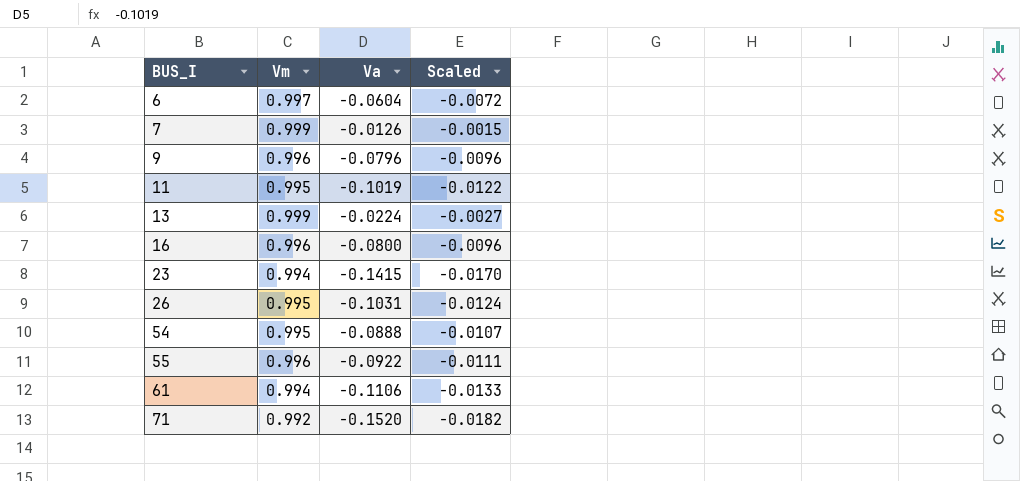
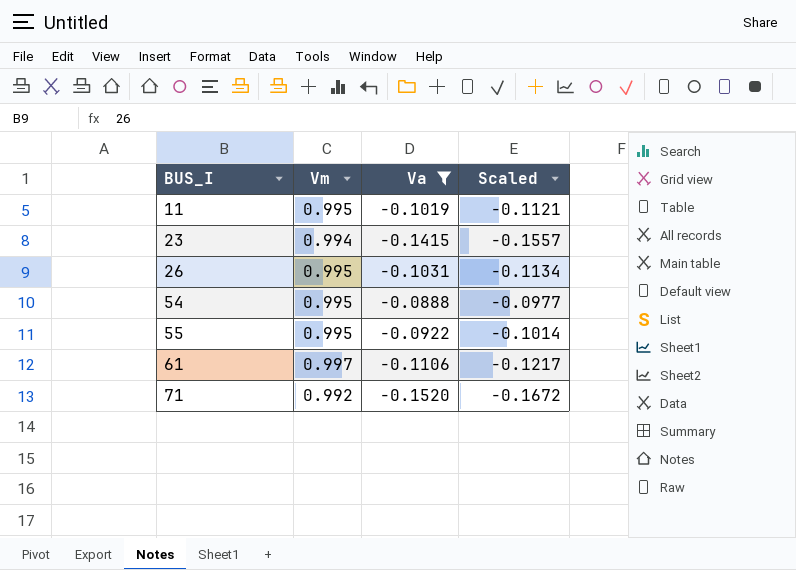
filter: none -> Va <= -0.0888
column Scaled | formula: [Va] * 0.12 -> [Va] * 1.1
55 | Vm: 0.996 -> 0.995
61 | Vm: 0.994 -> 0.997

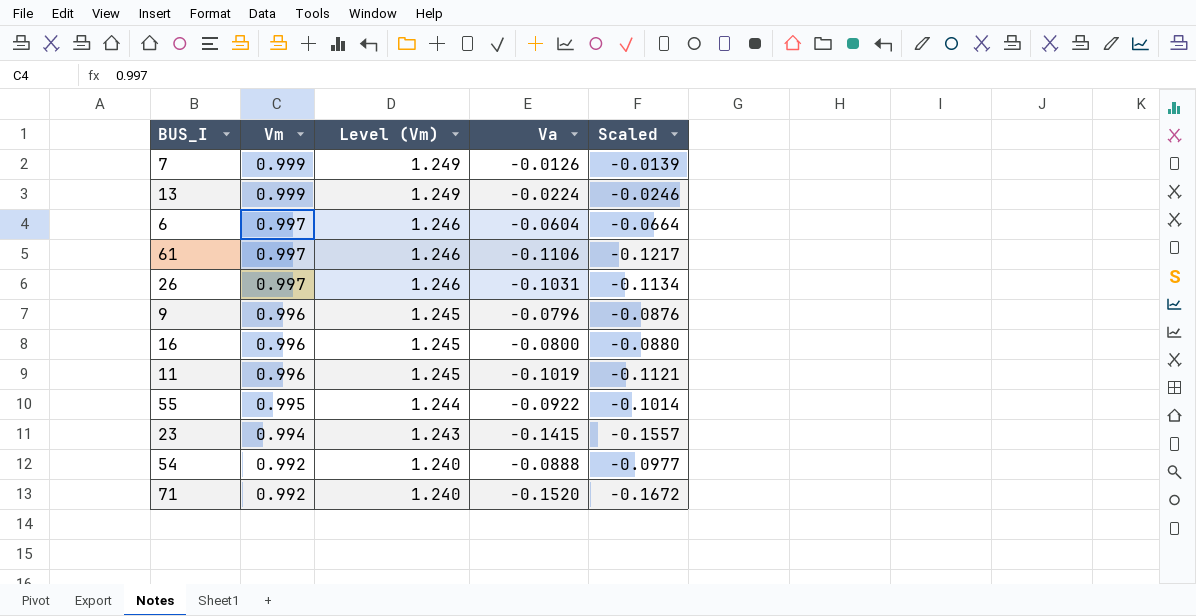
filter: Va <= -0.0888 -> none
row order: BUS_I ascending -> Vm descending
column Level (Vm) | formula: none -> [Vm] * 1.25
26 | Vm: 0.995 -> 0.997
11 | Vm: 0.995 -> 0.996
54 | Vm: 0.995 -> 0.992

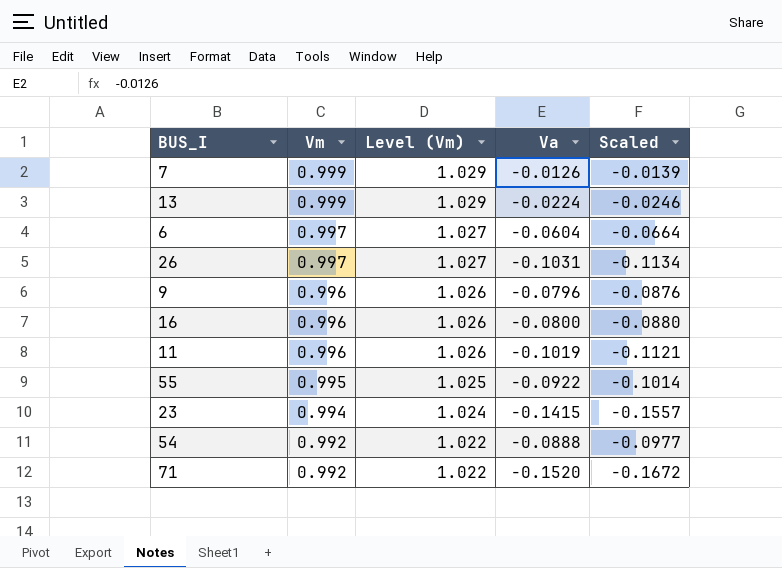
column Level (Vm) | formula: [Vm] * 1.25 -> [Vm] * 1.03
row 61: 0.997 | 1.246 | -0.1106 | -0.1217 -> none

